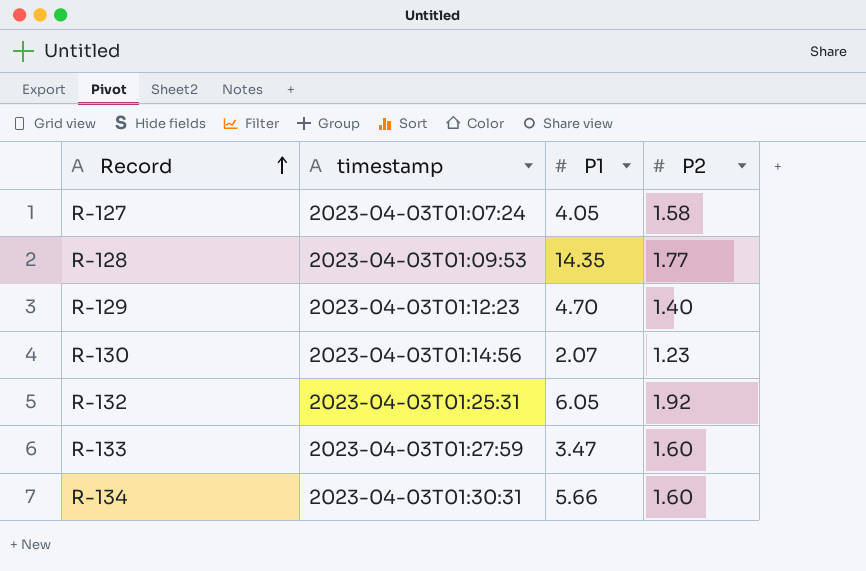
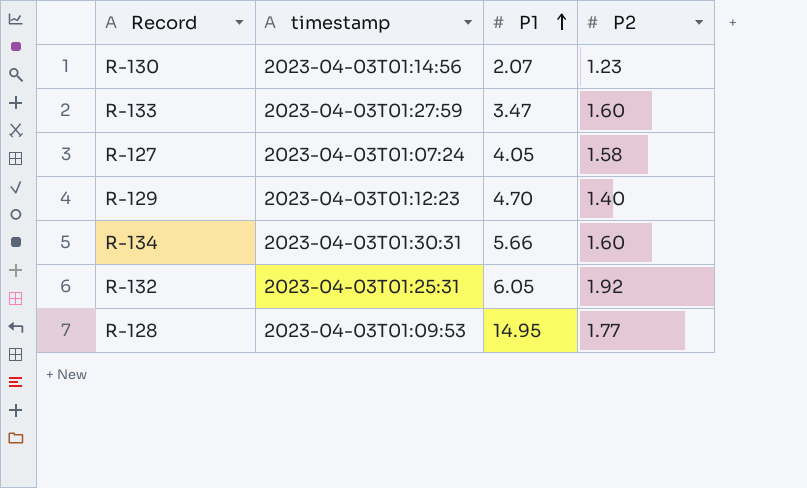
row order: Record ascending -> P1 ascending
R-128 | P1: 14.35 -> 14.95

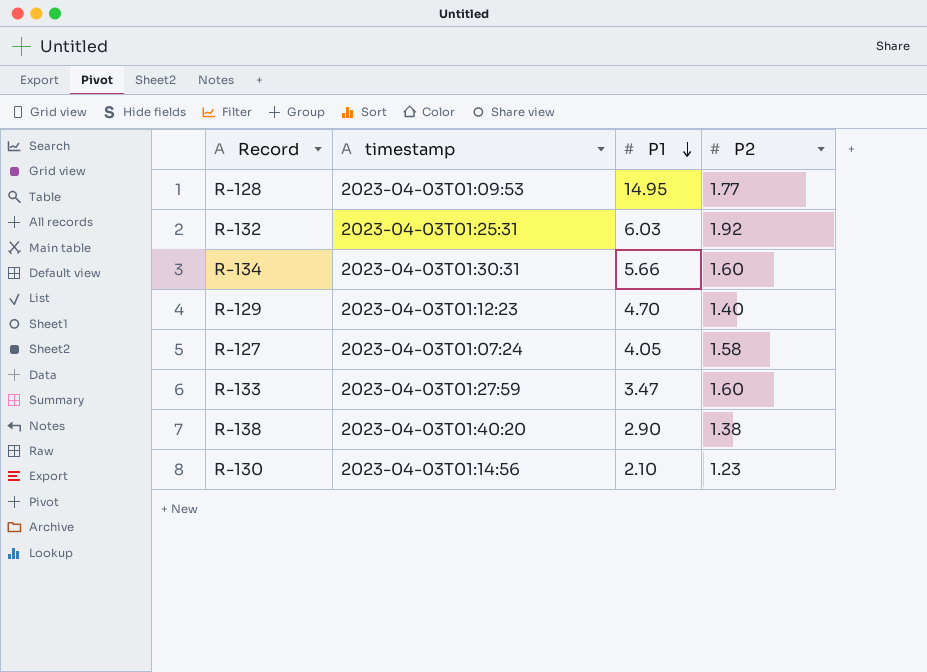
row order: P1 ascending -> P1 descending
R-132 | P1: 6.05 -> 6.03
row R-138: none -> 2023-04-03T01:40:20 | 2.90 | 1.38
R-130 | P1: 2.07 -> 2.10

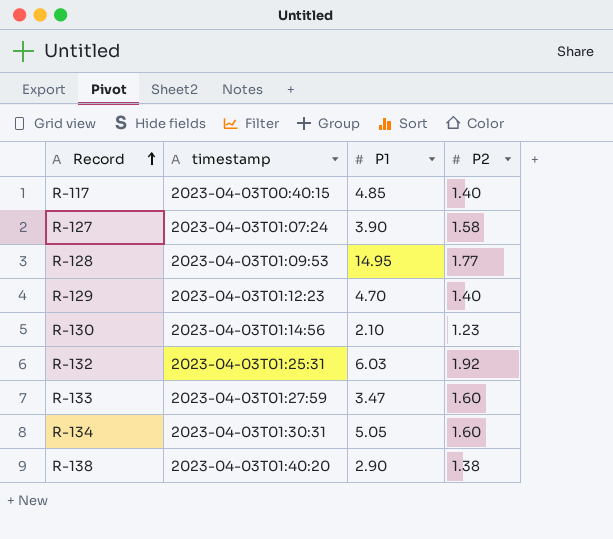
row order: P1 descending -> Record ascending
row R-117: none -> 2023-04-03T00:40:15 | 4.85 | 1.40
R-127 | P1: 4.05 -> 3.90
R-134 | P1: 5.66 -> 5.05

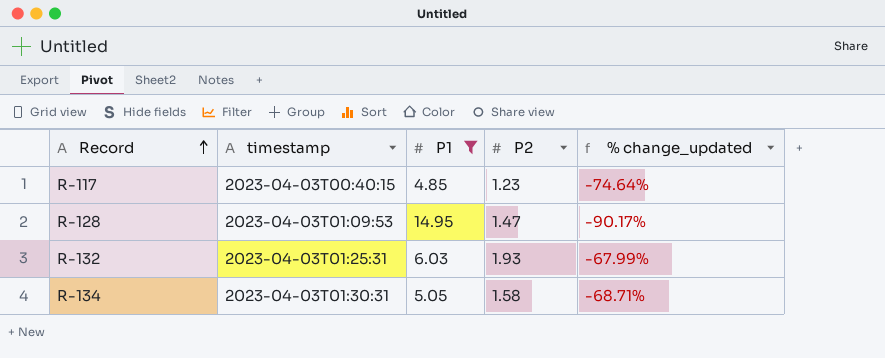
filter: none -> P1 >= 4.85
column % change_updated | formula: none -> ([P2] - [P1]) / [P1]
R-117 | P2: 1.40 -> 1.23
R-128 | P2: 1.77 -> 1.47
R-132 | P2: 1.92 -> 1.93
R-134 | P2: 1.60 -> 1.58

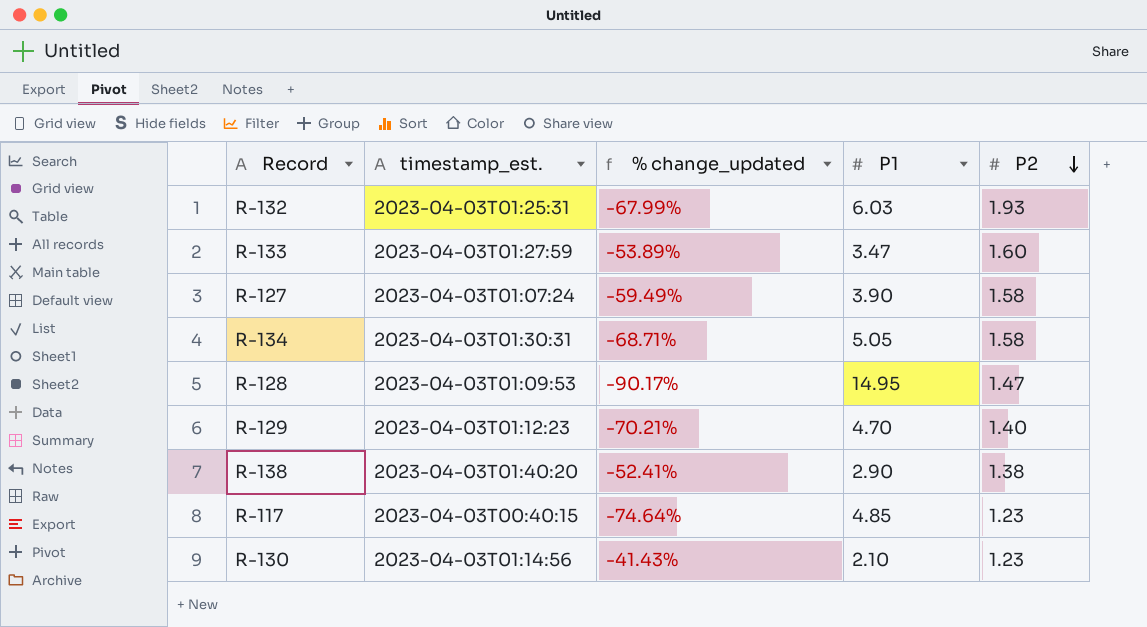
filter: P1 >= 4.85 -> none
row order: Record ascending -> P2 descending
column name: timestamp -> timestamp_est.
column % change_updated | position: 5 -> 3

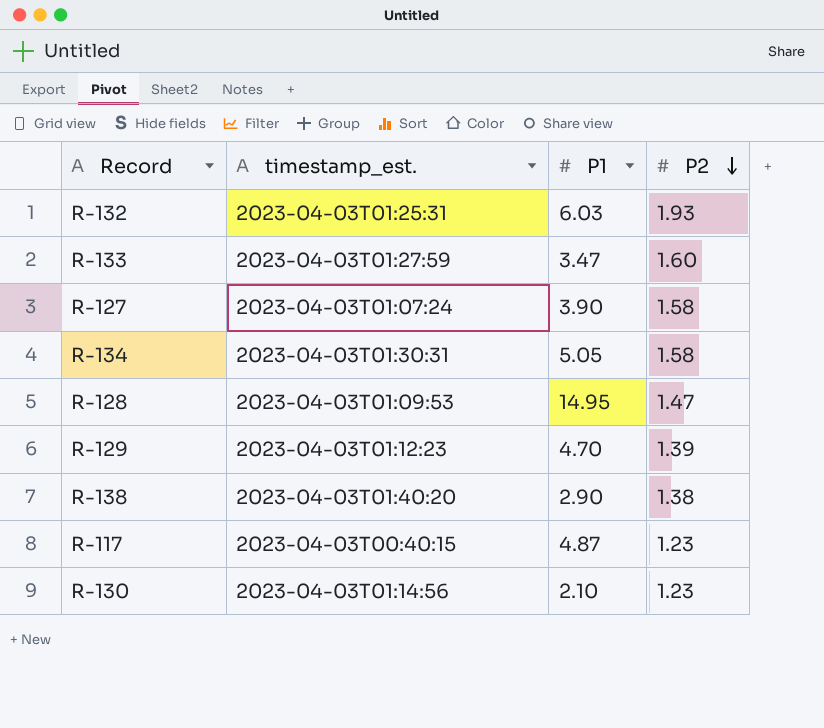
column % change_updated | formula: ([P2] - [P1]) / [P1] -> none
R-129 | P2: 1.40 -> 1.39
R-117 | P1: 4.85 -> 4.87

